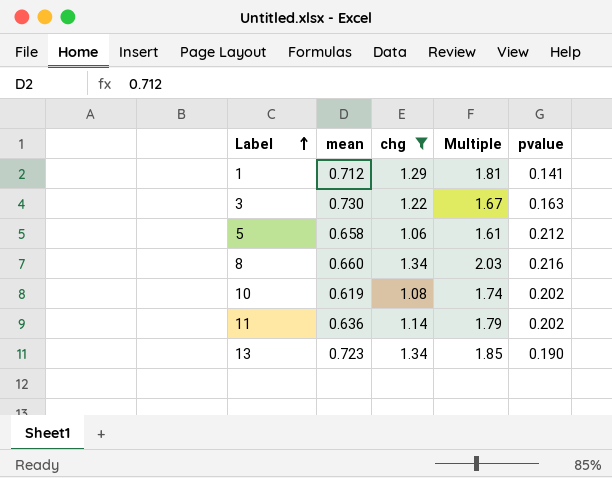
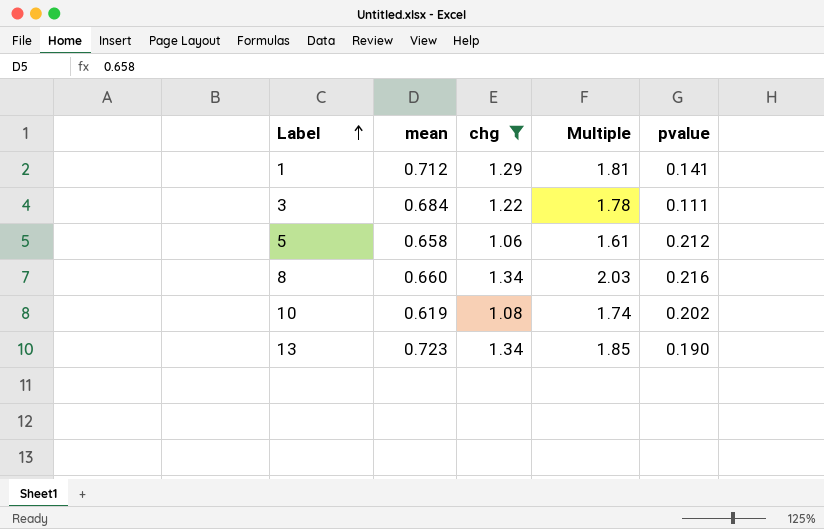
row 11: 0.636 | 1.14 | 1.79 | 0.202 -> none
3 | mean: 0.730 -> 0.684
3 | Multiple: 1.67 -> 1.78
3 | pvalue: 0.163 -> 0.111

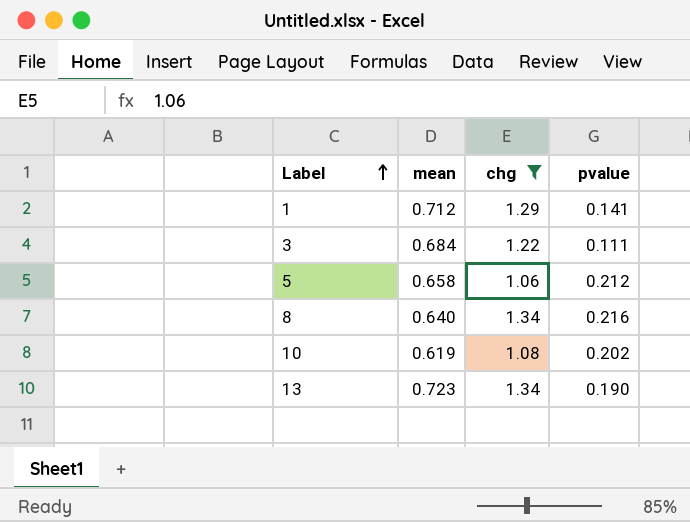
column Multiple | formula: [chg] / [mean] -> none
8 | mean: 0.660 -> 0.640

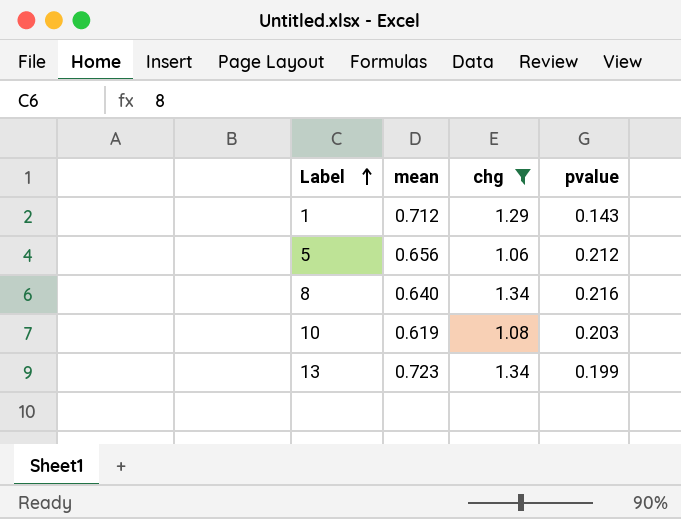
row 3: 0.684 | 1.22 | 0.111 -> none
1 | pvalue: 0.141 -> 0.143
5 | mean: 0.658 -> 0.656
10 | pvalue: 0.202 -> 0.203
13 | pvalue: 0.190 -> 0.199

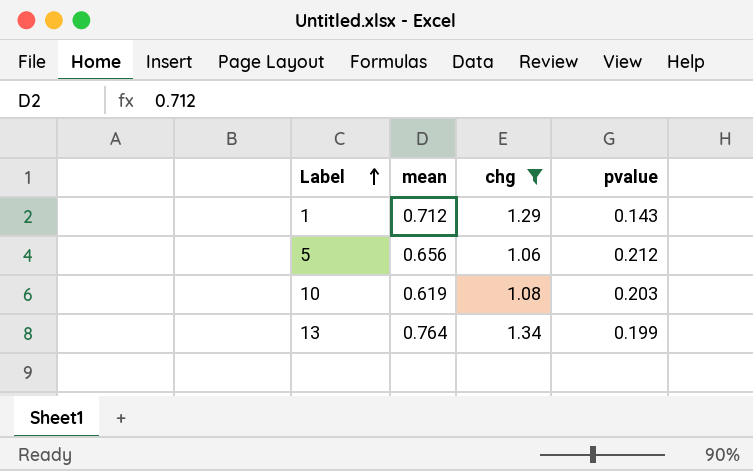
row 8: 0.640 | 1.34 | 0.216 -> none
13 | mean: 0.723 -> 0.764

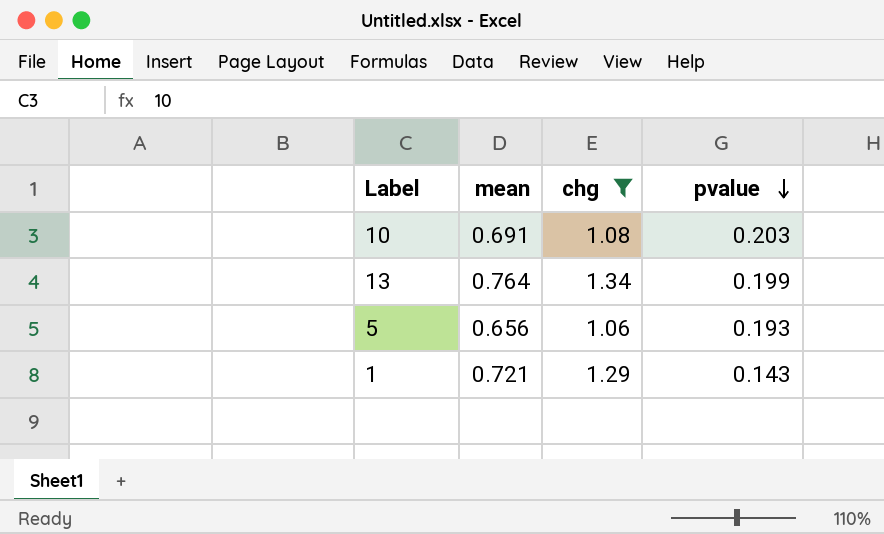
row order: Label ascending -> pvalue descending
10 | mean: 0.619 -> 0.691
5 | pvalue: 0.212 -> 0.193
1 | mean: 0.712 -> 0.721

